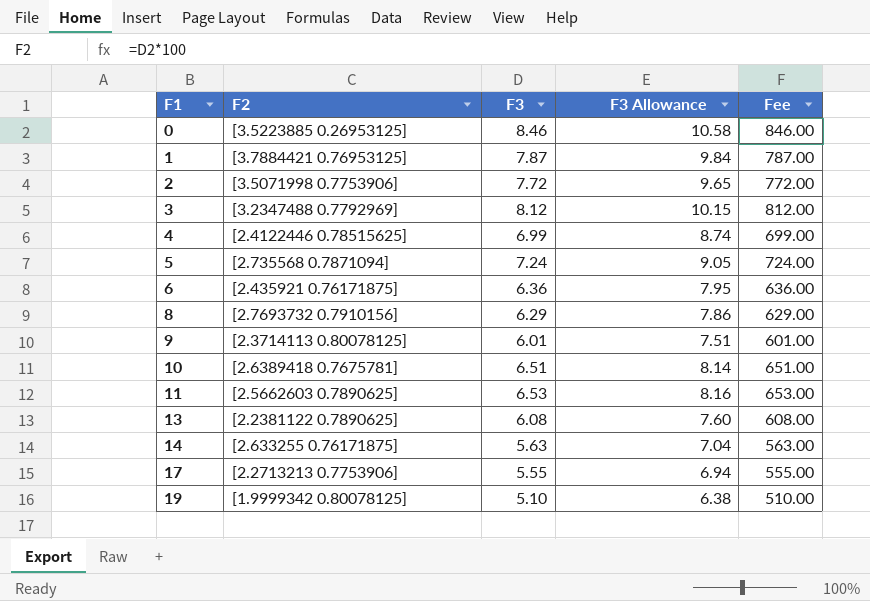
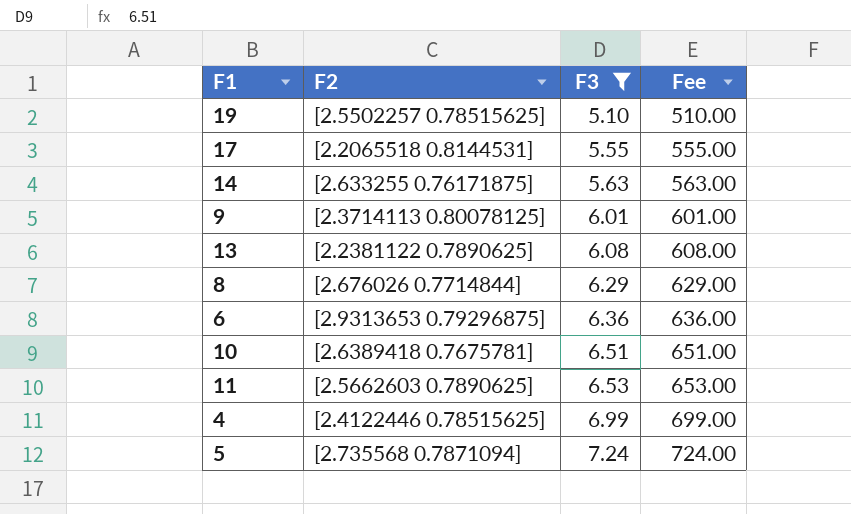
filter: none -> F3 <= 7.24
row order: F1 ascending -> F3 ascending
column F3 Allowance | formula: [F3] * 1.25 -> none
19 | F2: [1.9999342 0.80078125] -> [2.5502257 0.78515625]
17 | F2: [2.2713213 0.7753906] -> [2.2065518 0.8144531]
8 | F2: [2.7693732 0.7910156] -> [2.676026 0.7714844]
6 | F2: [2.435921 0.76171875] -> [2.9313653 0.79296875]

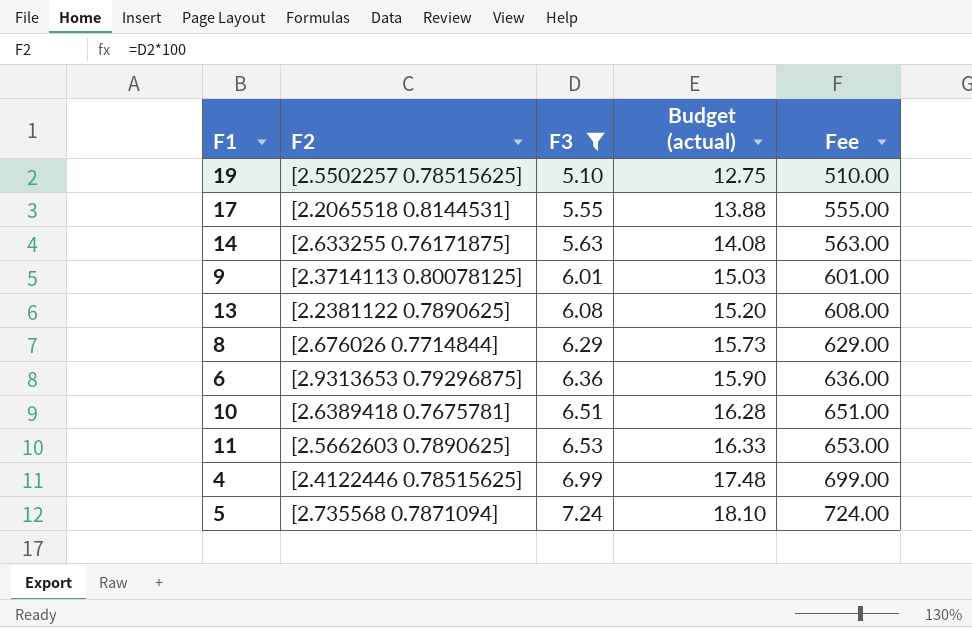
column Budget (actual) | formula: none -> [F3] * 2.5

